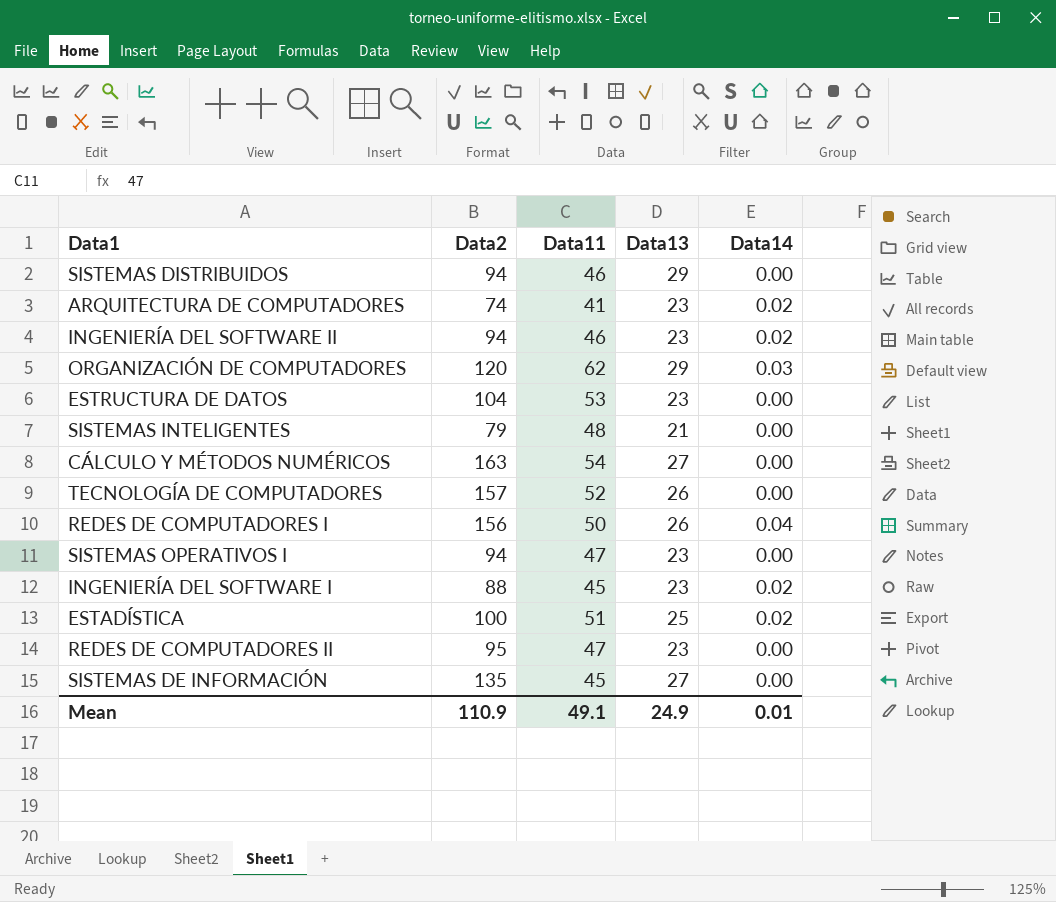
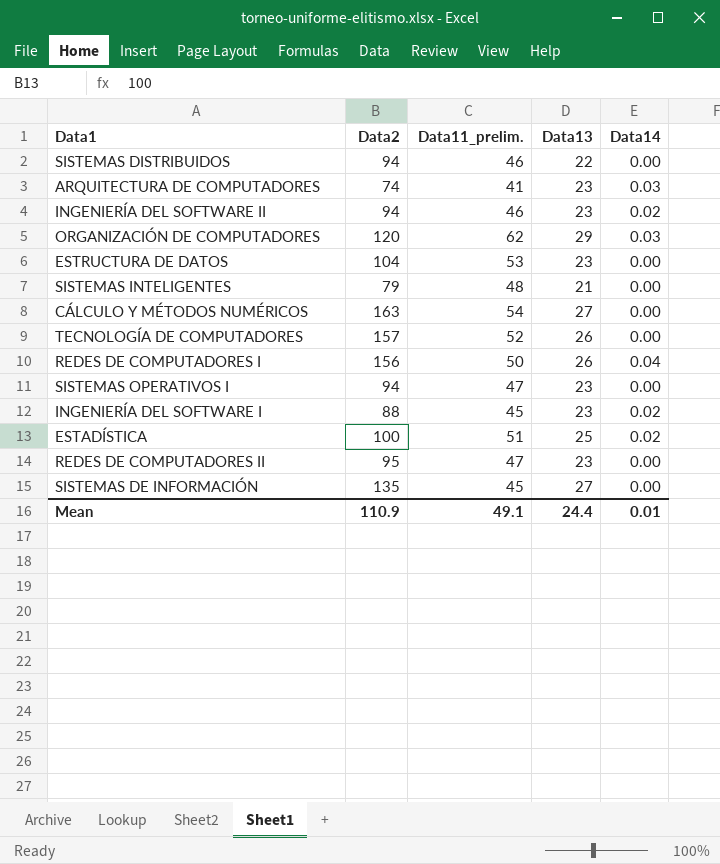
column name: Data11 -> Data11_prelim.
SISTEMAS DISTRIBUIDOS | Data13: 29 -> 22
ARQUITECTURA DE COMPUTADORES | Data14: 0.02 -> 0.03
Mean | Data13: 24.9 -> 24.4

